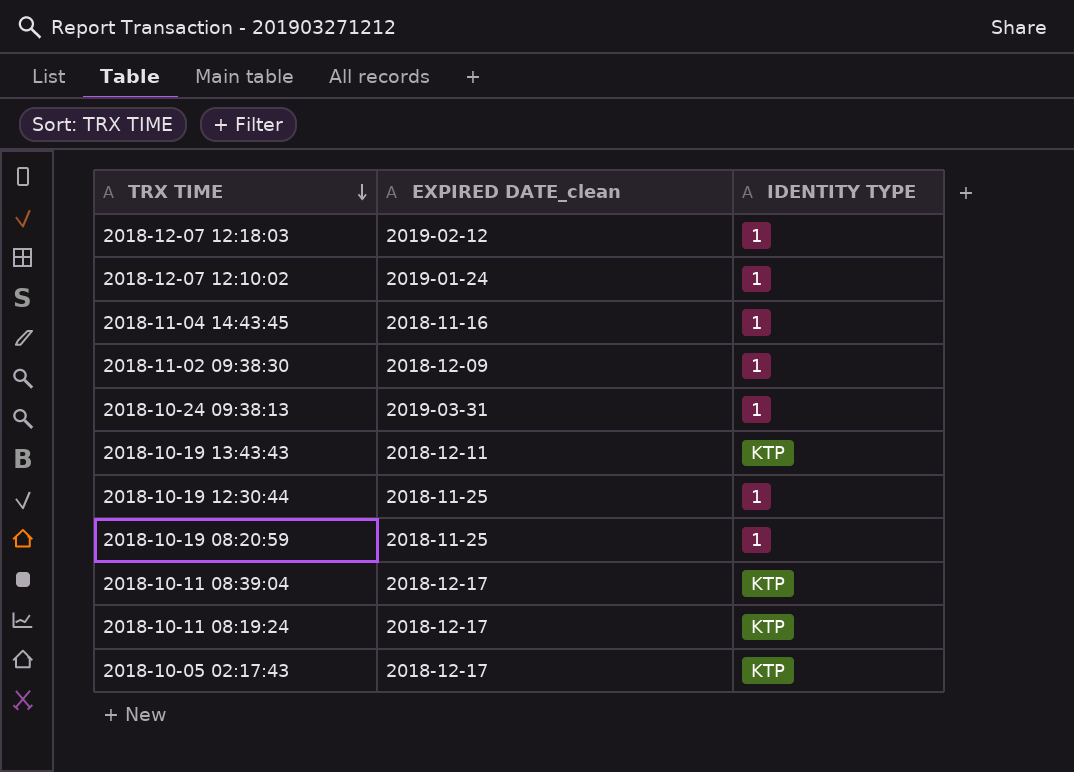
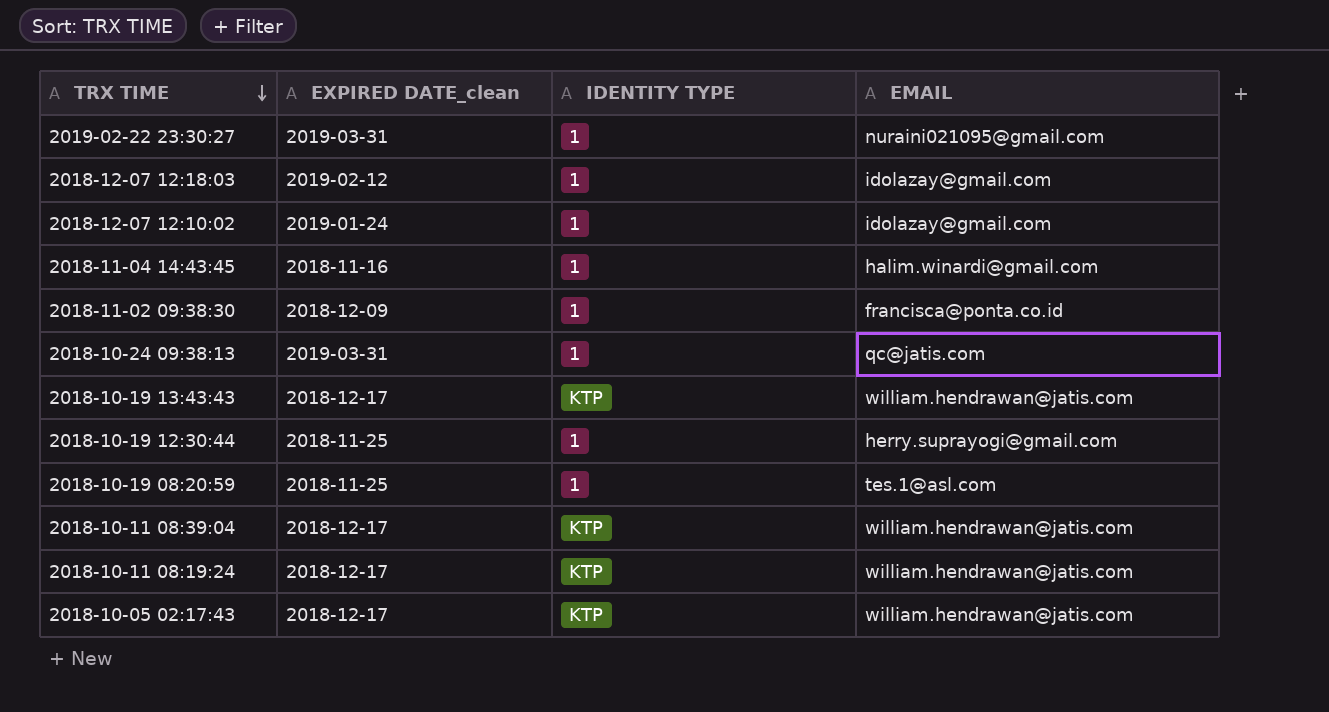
column EMAIL | position: none -> 4
row 2019-02-22 23:30:27: none -> 2019-03-31 | 1 | nuraini021095@gmail.com
2018-10-19 13:43:43 | EXPIRED DATE_clean: 2018-12-11 -> 2018-12-17

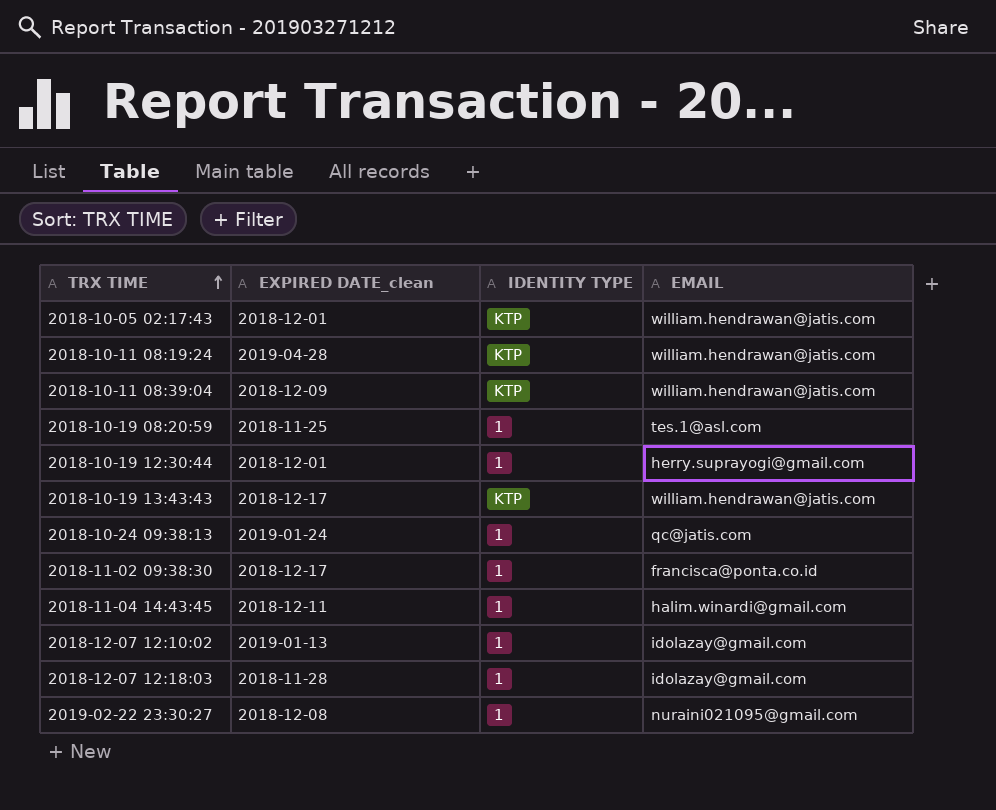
row order: TRX TIME descending -> TRX TIME ascending
2018-10-05 02:17:43 | EXPIRED DATE_clean: 2018-12-17 -> 2018-12-01
2018-10-11 08:19:24 | EXPIRED DATE_clean: 2018-12-17 -> 2019-04-28
2018-10-11 08:39:04 | EXPIRED DATE_clean: 2018-12-17 -> 2018-12-09
2018-10-19 12:30:44 | EXPIRED DATE_clean: 2018-11-25 -> 2018-12-01
2018-10-24 09:38:13 | EXPIRED DATE_clean: 2019-03-31 -> 2019-01-24
2018-11-02 09:38:30 | EXPIRED DATE_clean: 2018-12-09 -> 2018-12-17
2018-11-04 14:43:45 | EXPIRED DATE_clean: 2018-11-16 -> 2018-12-11
2018-12-07 12:10:02 | EXPIRED DATE_clean: 2019-01-24 -> 2019-01-13
2018-12-07 12:18:03 | EXPIRED DATE_clean: 2019-02-12 -> 2018-11-28
2019-02-22 23:30:27 | EXPIRED DATE_clean: 2019-03-31 -> 2018-12-08

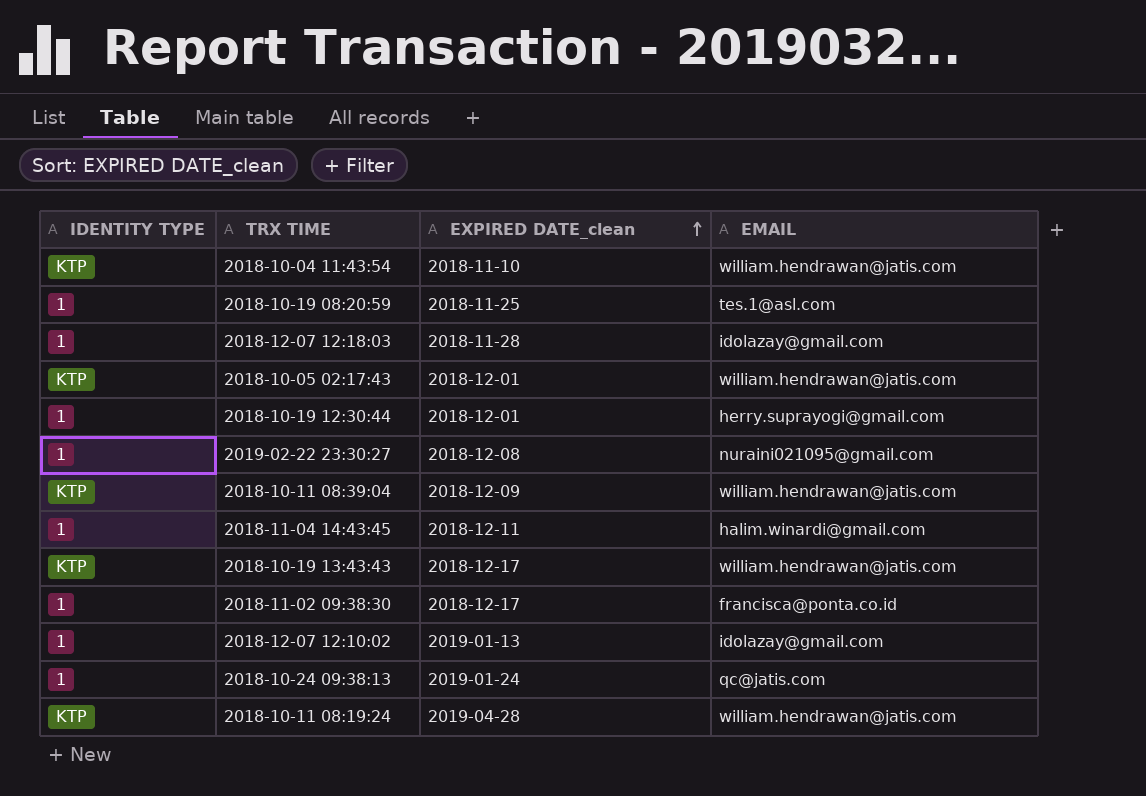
row order: TRX TIME ascending -> EXPIRED DATE_clean ascending
column IDENTITY TYPE | position: 3 -> 1
row 2018-10-04 11:43:54: none -> KTP | 2018-11-10 | william.hendrawan@jatis.com

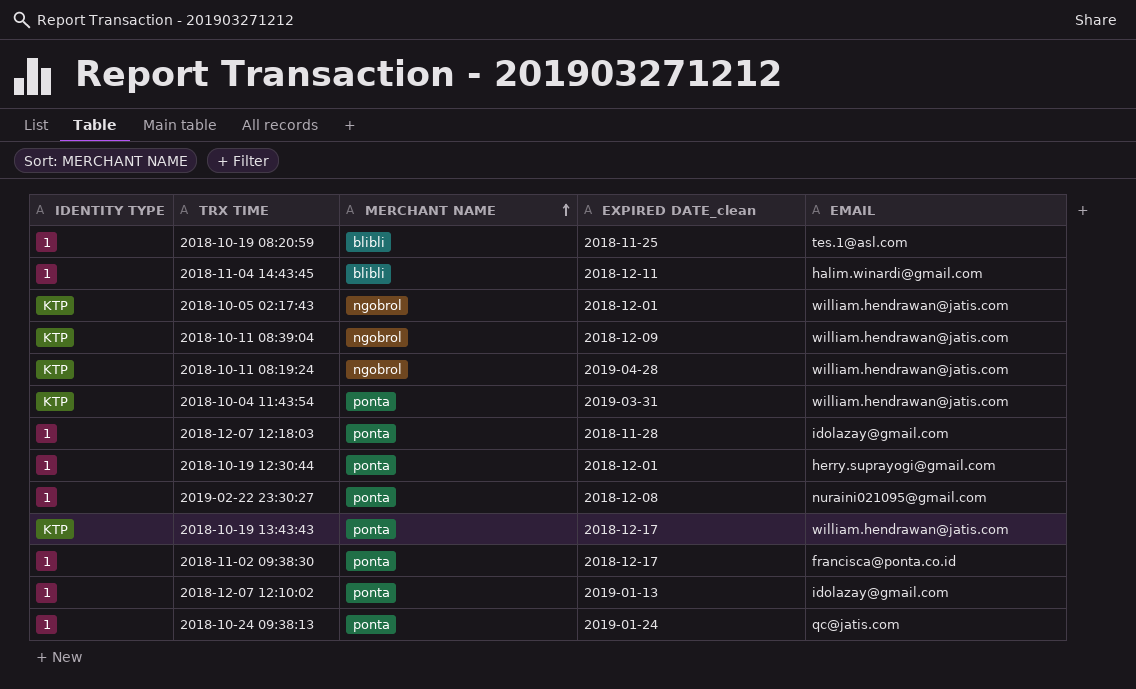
row order: EXPIRED DATE_clean ascending -> MERCHANT NAME ascending
column MERCHANT NAME | position: none -> 3
2018-10-04 11:43:54 | EXPIRED DATE_clean: 2018-11-10 -> 2019-03-31

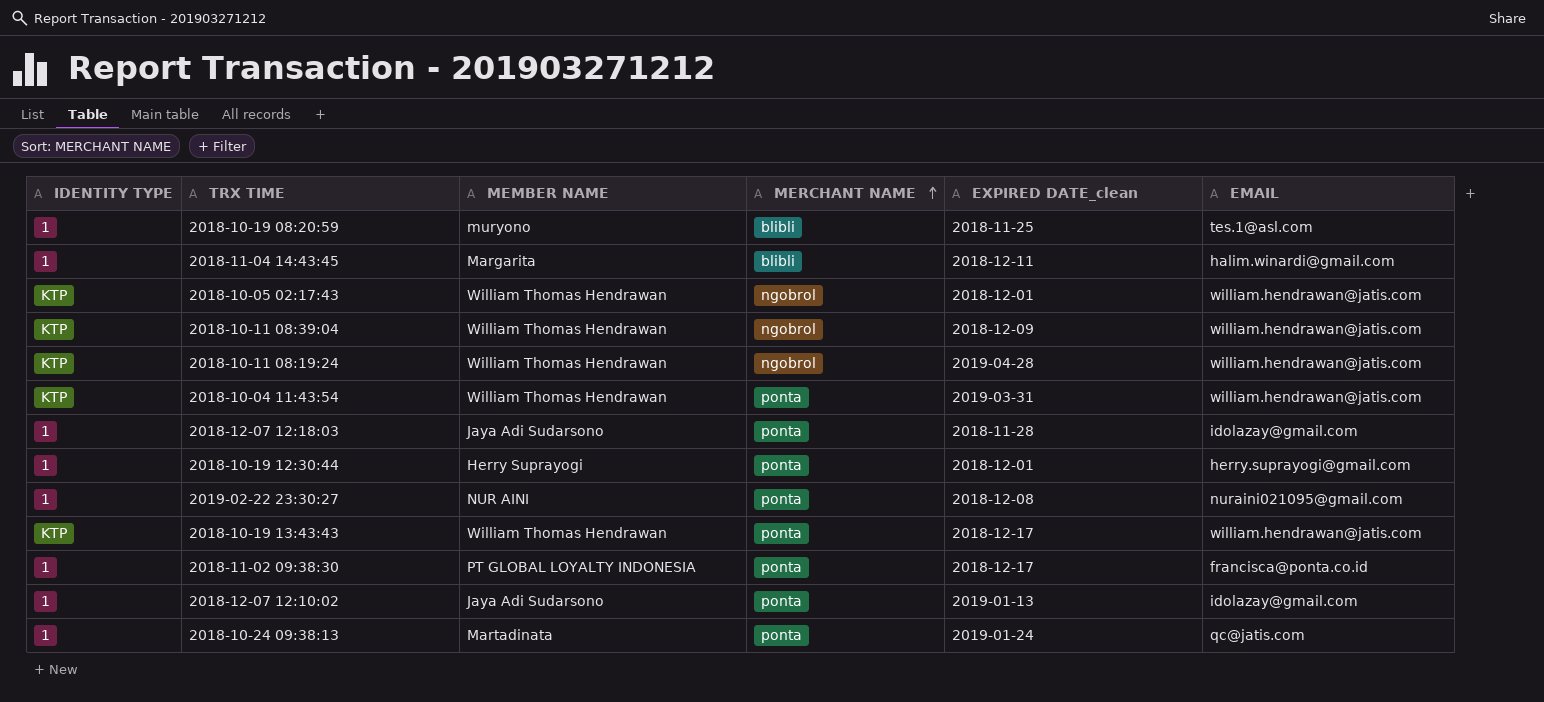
column MEMBER NAME | position: none -> 3

